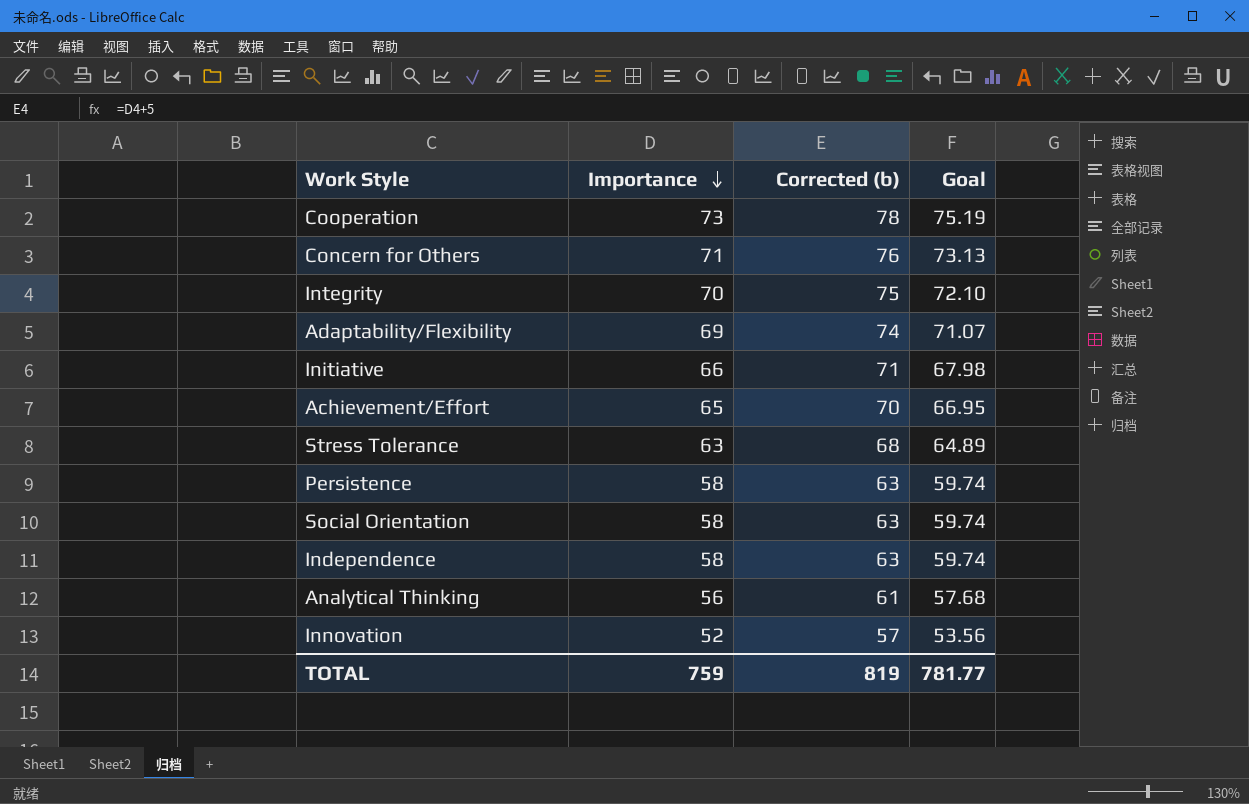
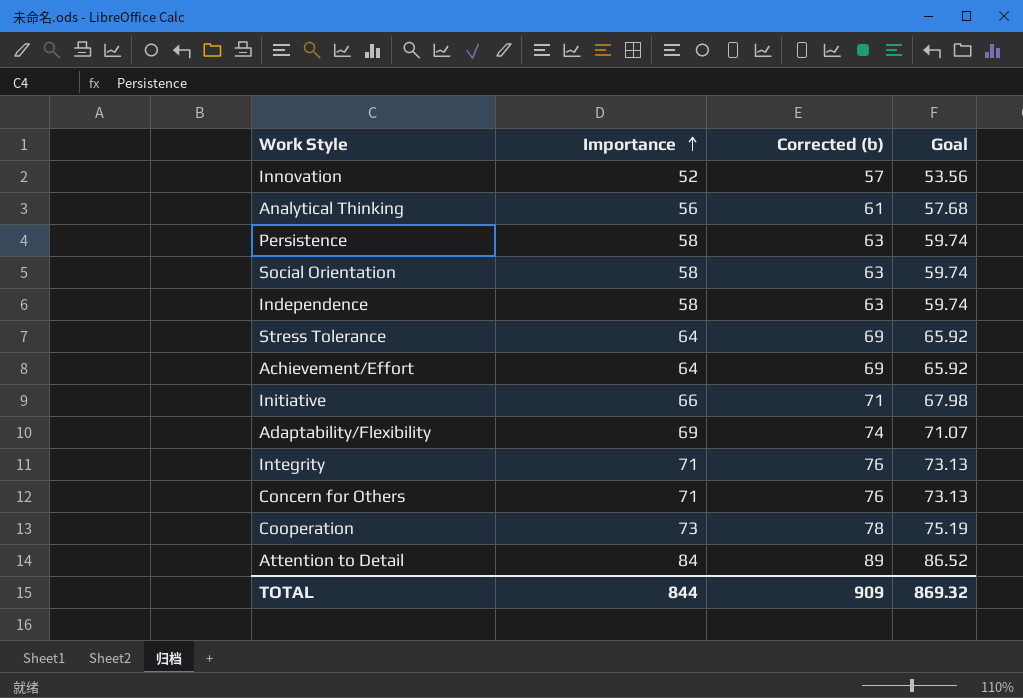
row order: Importance descending -> Importance ascending
Stress Tolerance | Importance: 63 -> 64
Stress Tolerance | Corrected (b): 68 -> 69
Stress Tolerance | Goal: 64.89 -> 65.92
Achievement/Effort | Importance: 65 -> 64
Achievement/Effort | Corrected (b): 70 -> 69
Achievement/Effort | Goal: 66.95 -> 65.92
Integrity | Importance: 70 -> 71
Integrity | Corrected (b): 75 -> 76
Integrity | Goal: 72.10 -> 73.13
row Attention to Detail: none -> 84 | 89 | 86.52
TOTAL | Importance: 759 -> 844
TOTAL | Corrected (b): 819 -> 909
TOTAL | Goal: 781.77 -> 869.32

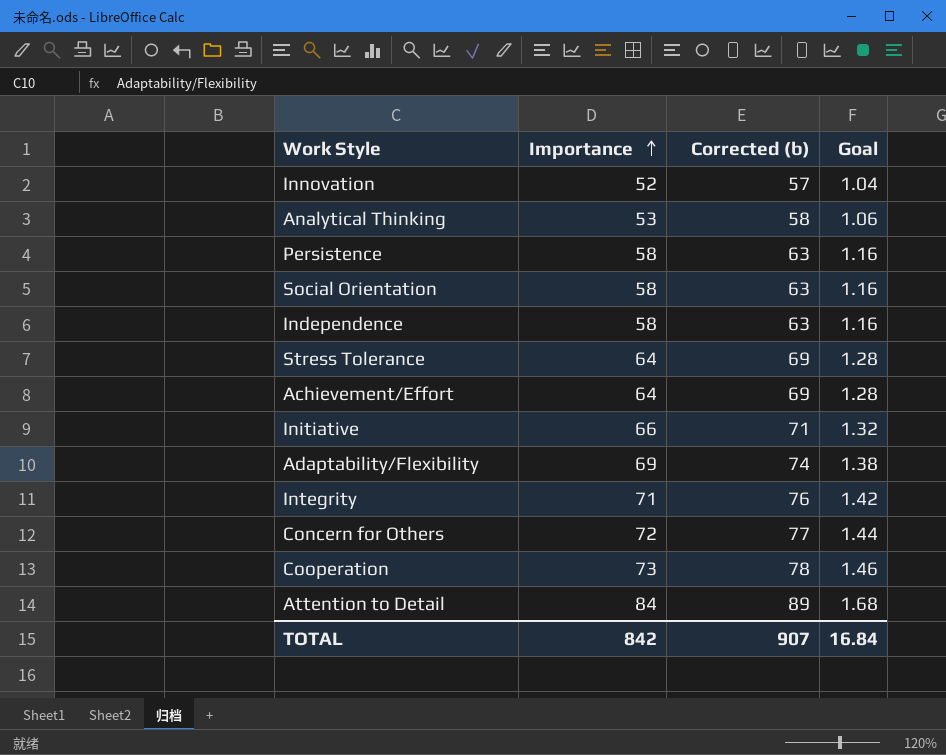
column Goal | formula: [Importance] * 1.03 -> [Importance] * 0.02
Analytical Thinking | Importance: 56 -> 53
Analytical Thinking | Corrected (b): 61 -> 58
Concern for Others | Importance: 71 -> 72
Concern for Others | Corrected (b): 76 -> 77
TOTAL | Importance: 844 -> 842
TOTAL | Corrected (b): 909 -> 907
TOTAL | Goal: 869.32 -> 16.84

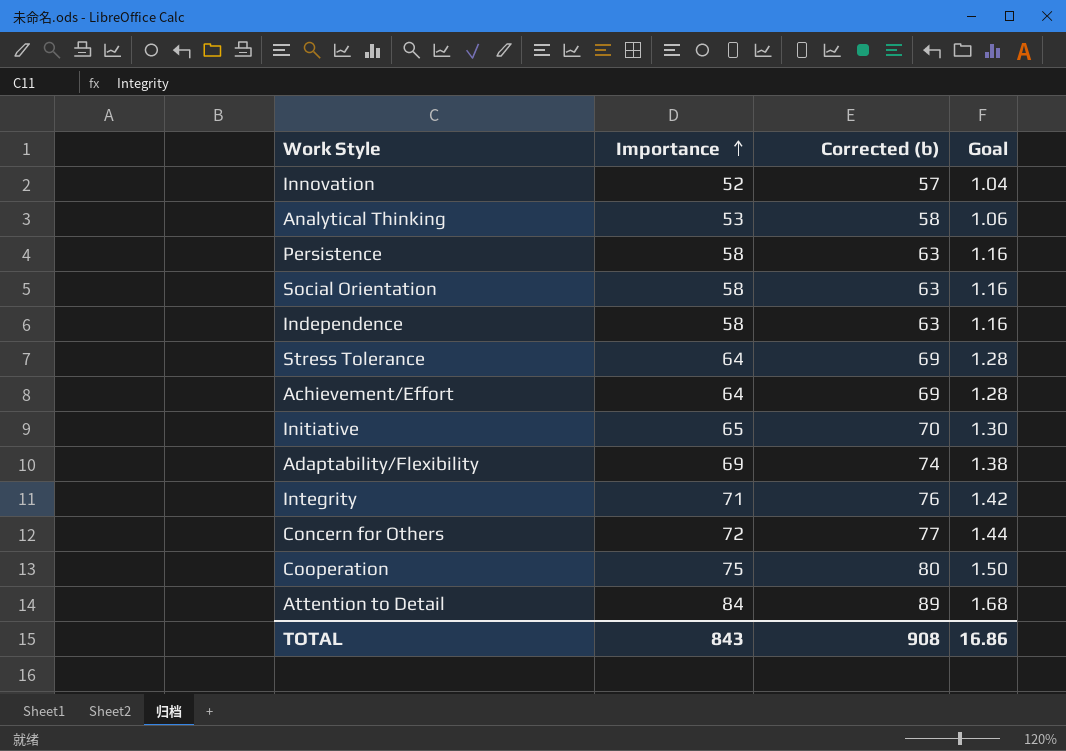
Initiative | Importance: 66 -> 65
Initiative | Corrected (b): 71 -> 70
Initiative | Goal: 1.32 -> 1.30
Cooperation | Importance: 73 -> 75
Cooperation | Corrected (b): 78 -> 80
Cooperation | Goal: 1.46 -> 1.50
TOTAL | Importance: 842 -> 843
TOTAL | Corrected (b): 907 -> 908
TOTAL | Goal: 16.84 -> 16.86

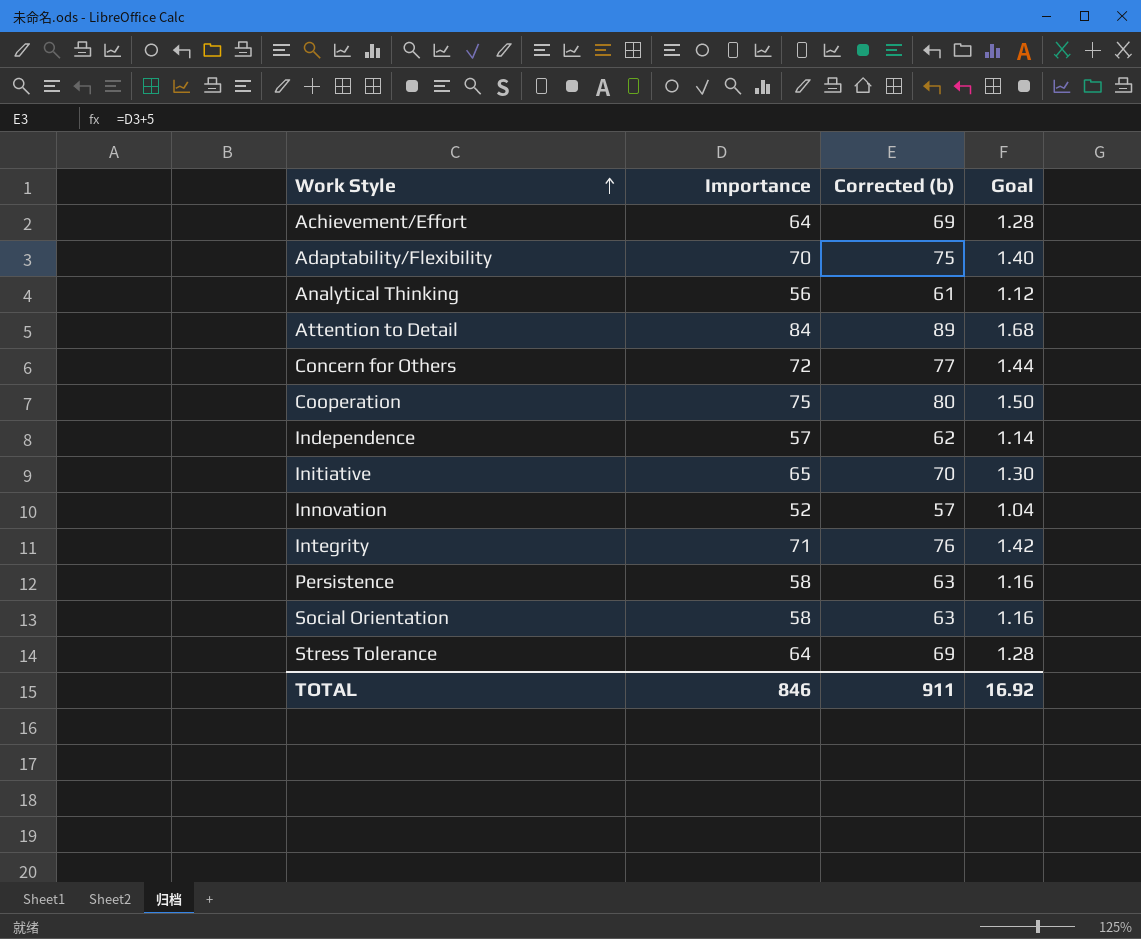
row order: Importance ascending -> Work Style ascending
Adaptability/Flexibility | Importance: 69 -> 70
Adaptability/Flexibility | Corrected (b): 74 -> 75
Adaptability/Flexibility | Goal: 1.38 -> 1.40
Analytical Thinking | Importance: 53 -> 56
Analytical Thinking | Corrected (b): 58 -> 61
Analytical Thinking | Goal: 1.06 -> 1.12
Independence | Importance: 58 -> 57
Independence | Corrected (b): 63 -> 62
Independence | Goal: 1.16 -> 1.14
TOTAL | Importance: 843 -> 846
TOTAL | Corrected (b): 908 -> 911
TOTAL | Goal: 16.86 -> 16.92

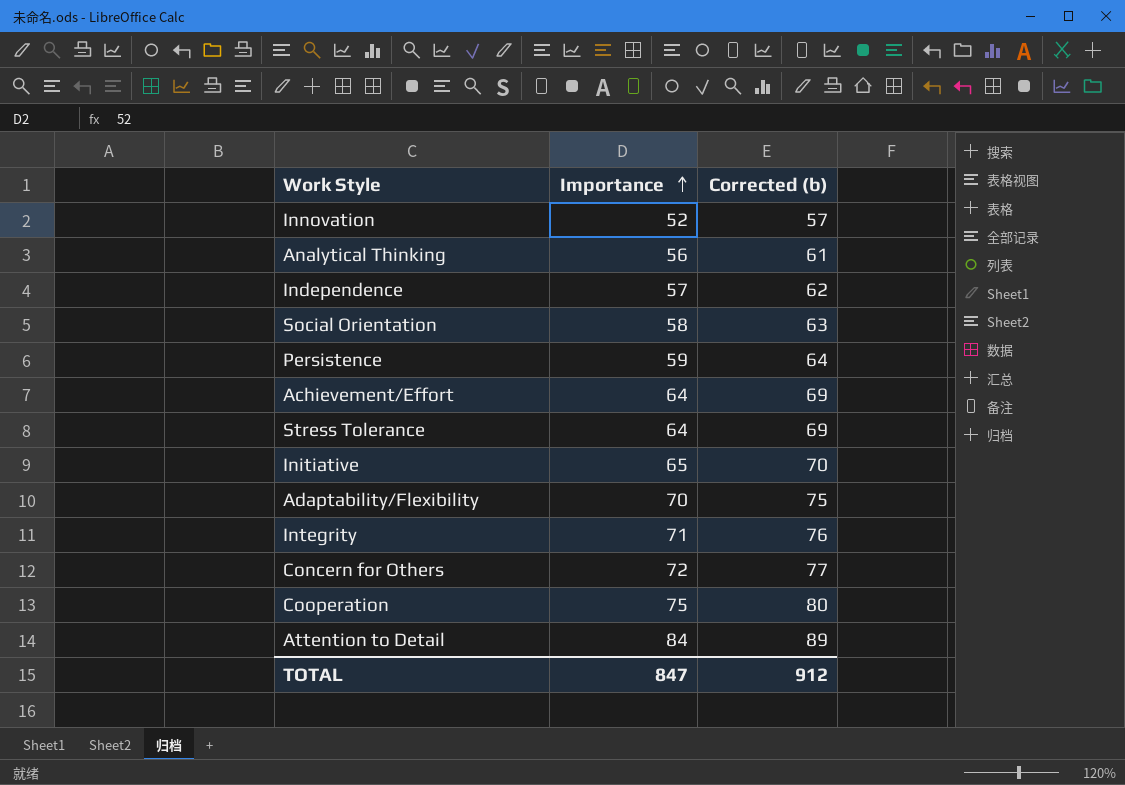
row order: Work Style ascending -> Importance ascending
column Goal | formula: [Importance] * 0.02 -> none
Persistence | Importance: 58 -> 59
Persistence | Corrected (b): 63 -> 64
TOTAL | Importance: 846 -> 847
TOTAL | Corrected (b): 911 -> 912

